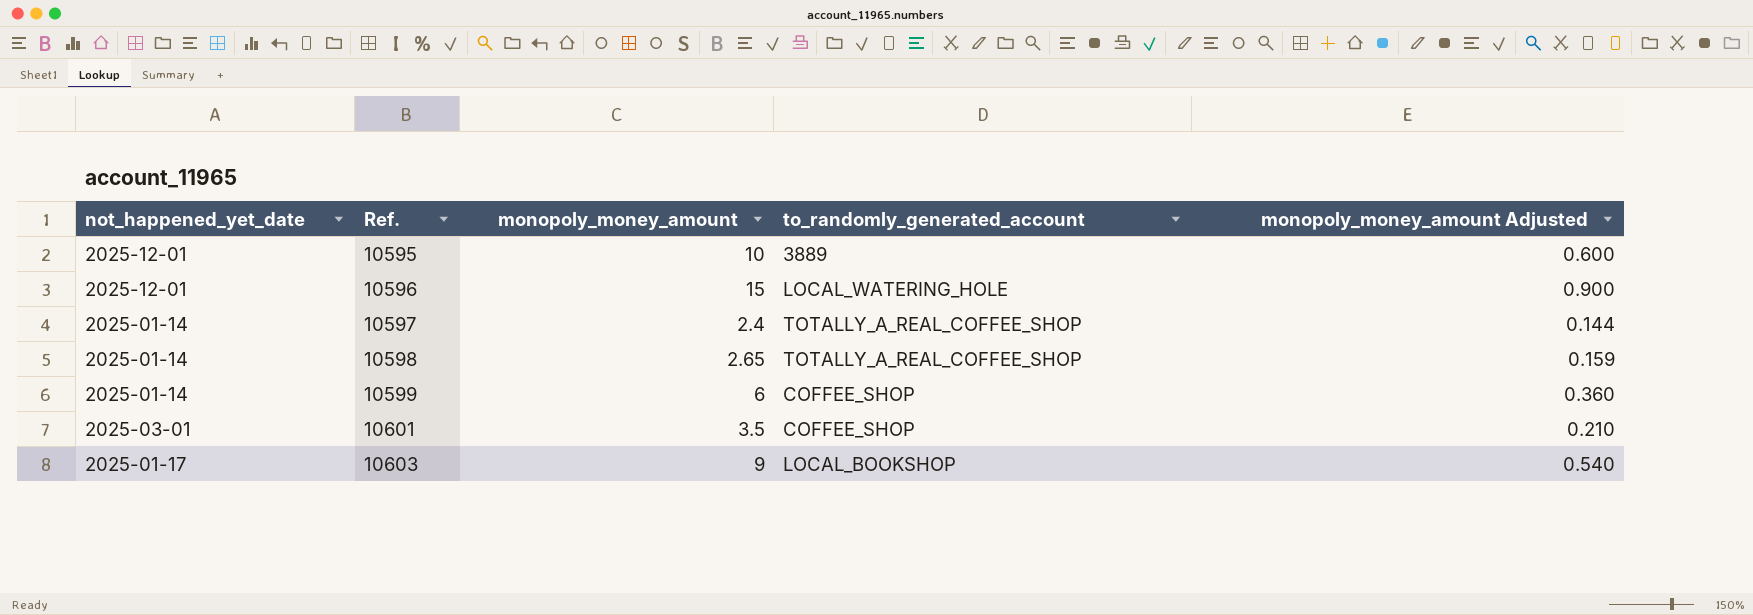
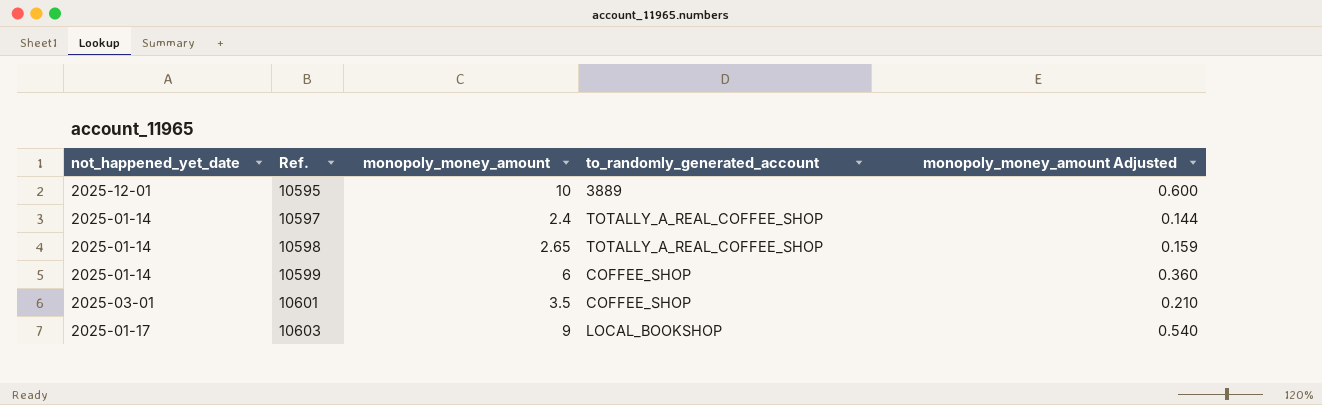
row 10596: 2025-12-01 | 15 | LOCAL_WATERING_HOLE | 0.900 -> none

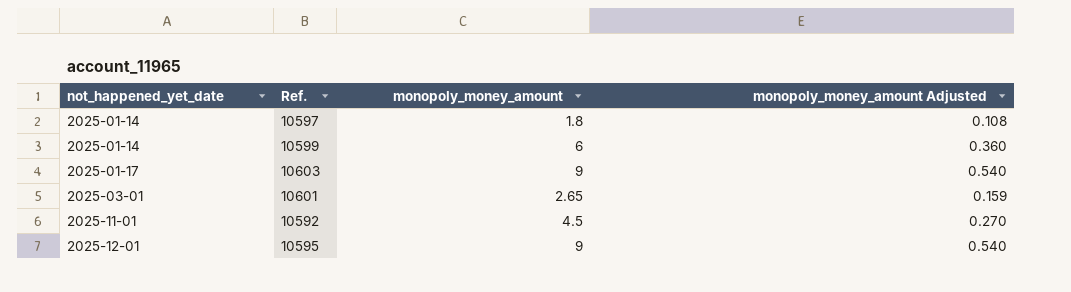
row order: Ref. ascending -> not_happened_yet_date ascending
column to_randomly_generated_account | position: 4 -> none
row 10598: 2025-01-14 | 2.65 | TOTALLY_A_REAL_COFFEE_SHOP | 0.159 -> none
10597 | monopoly_money_amount: 2.4 -> 1.8
10597 | monopoly_money_amount Adjusted: 0.144 -> 0.108
10601 | monopoly_money_amount: 3.5 -> 2.65
10601 | monopoly_money_amount Adjusted: 0.210 -> 0.159
row 10592: none -> 2025-11-01 | 4.5 | 0.270
10595 | monopoly_money_amount: 10 -> 9
10595 | monopoly_money_amount Adjusted: 0.600 -> 0.540

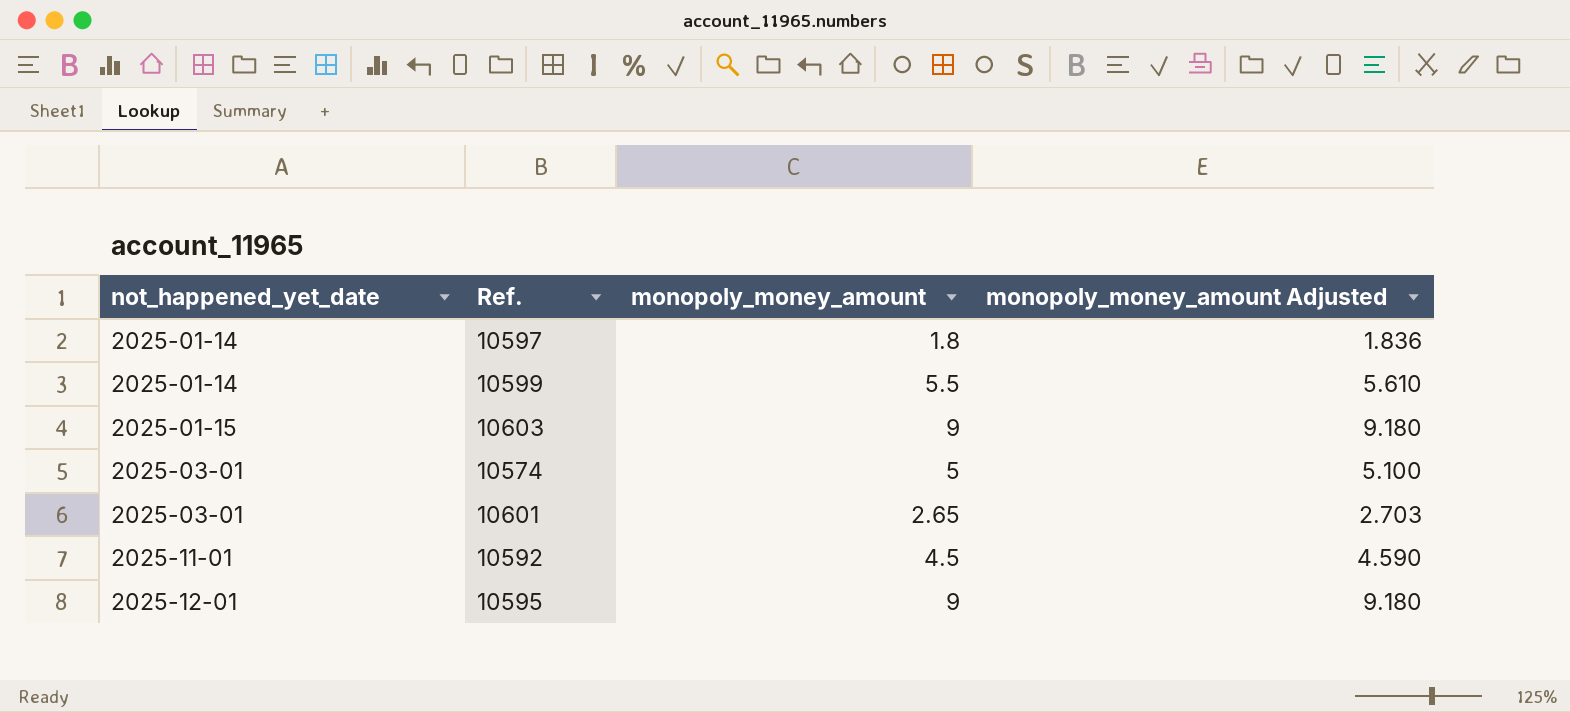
column monopoly_money_amount Adjusted | formula: [monopoly_money_amount] * 0.06 -> [monopoly_money_amount] * 1.02
10599 | monopoly_money_amount: 6 -> 5.5
10603 | not_happened_yet_date: 2025-01-17 -> 2025-01-15
row 10574: none -> 2025-03-01 | 5 | 5.100

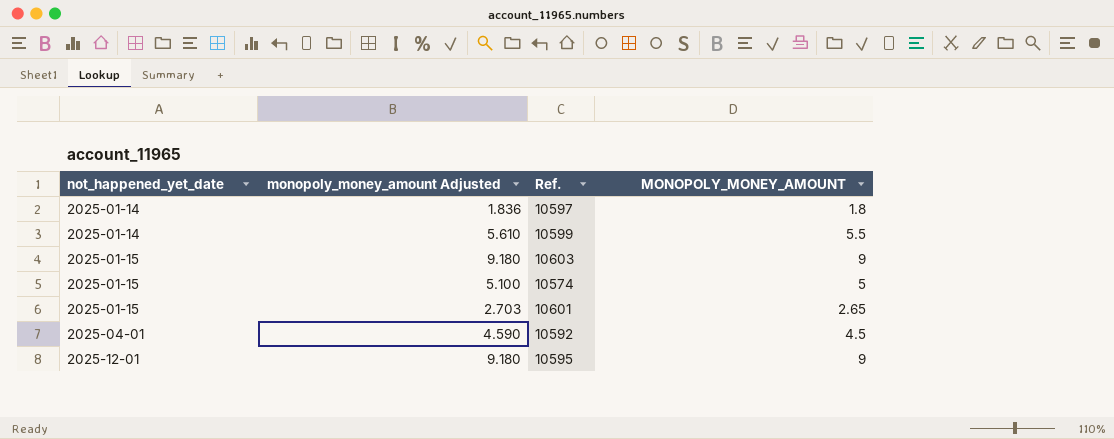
column monopoly_money_amount Adjusted | position: 4 -> 2
column name: monopoly_money_amount -> MONOPOLY_MONEY_AMOUNT
10574 | not_happened_yet_date: 2025-03-01 -> 2025-01-15
10601 | not_happened_yet_date: 2025-03-01 -> 2025-01-15
10592 | not_happened_yet_date: 2025-11-01 -> 2025-04-01

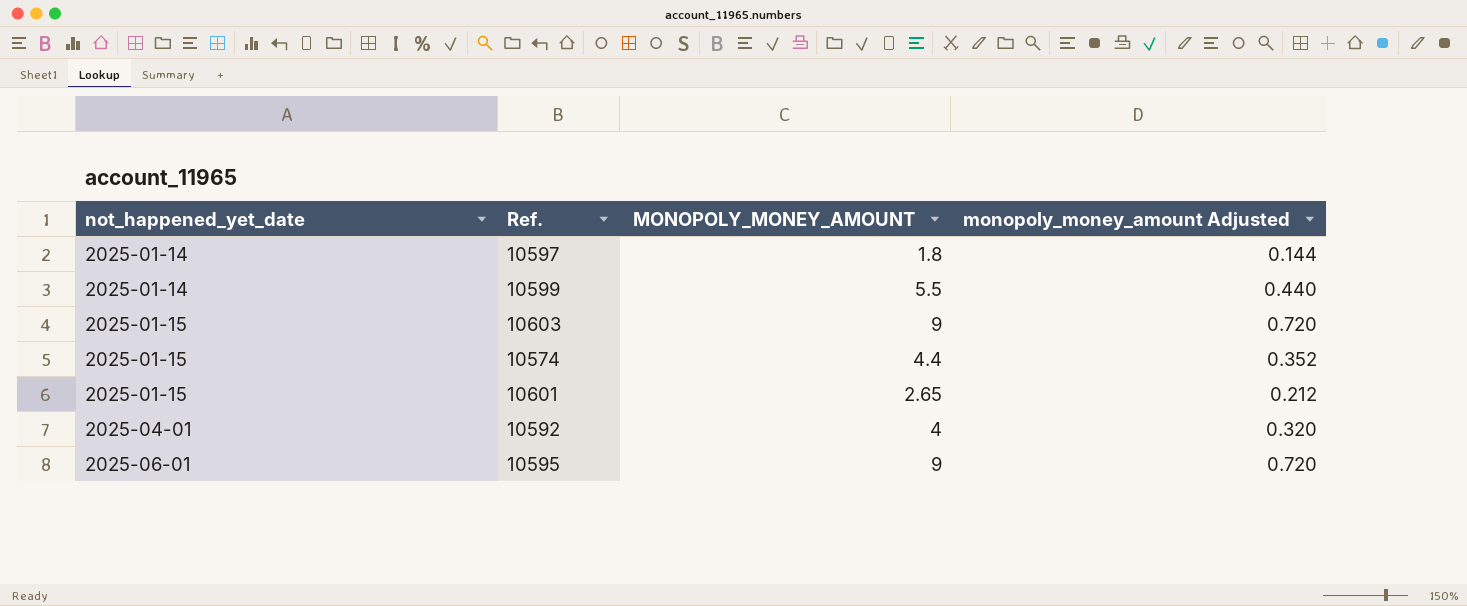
column monopoly_money_amount Adjusted | formula: [MONOPOLY_MONEY_AMOUNT] * 1.02 -> [MONOPOLY_MONEY_AMOUNT] * 0.08
column monopoly_money_amount Adjusted | position: 2 -> 4
10574 | MONOPOLY_MONEY_AMOUNT: 5 -> 4.4
10592 | MONOPOLY_MONEY_AMOUNT: 4.5 -> 4
10595 | not_happened_yet_date: 2025-12-01 -> 2025-06-01

